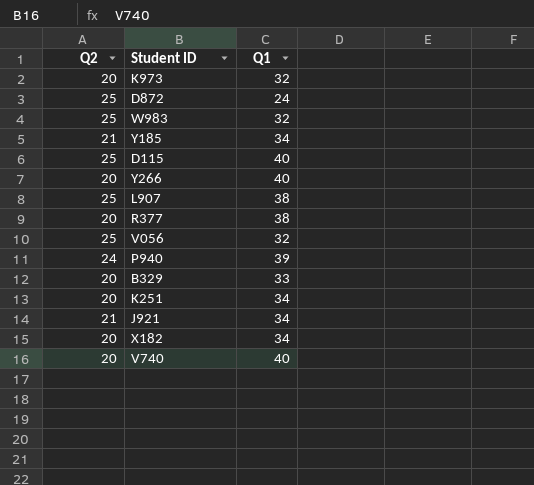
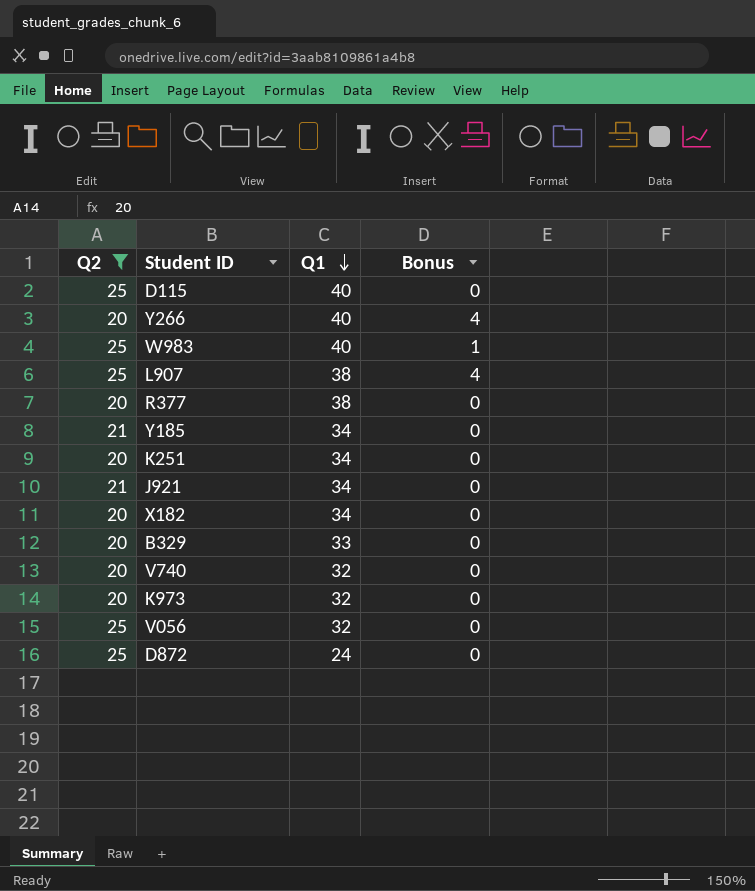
filter: none -> Q2 != 24
row order: none -> Q1 descending
column Bonus | position: none -> 4
W983 | Q1: 32 -> 40
V740 | Q1: 40 -> 32

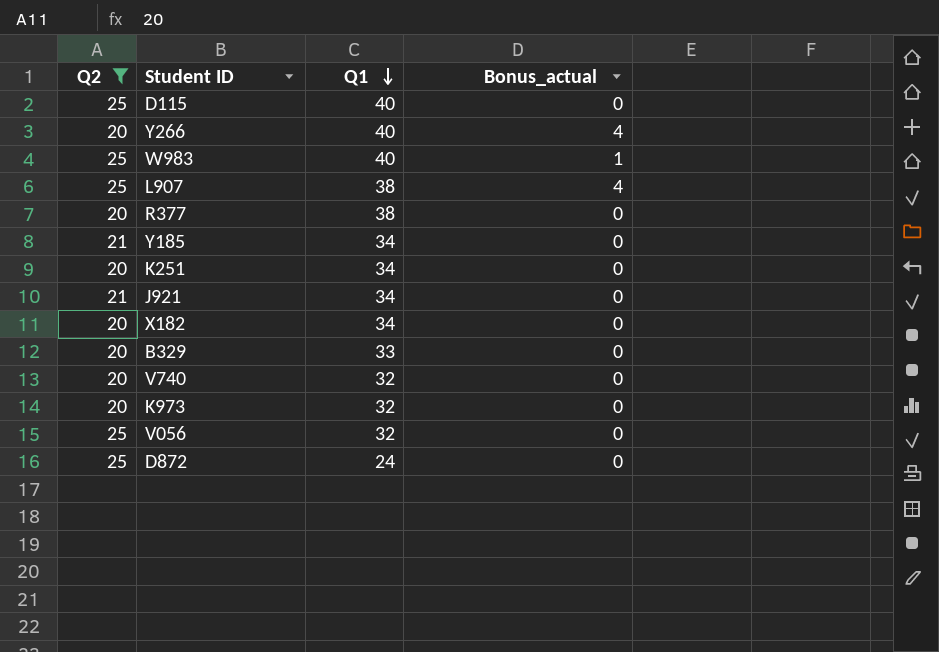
column name: Bonus -> Bonus_actual

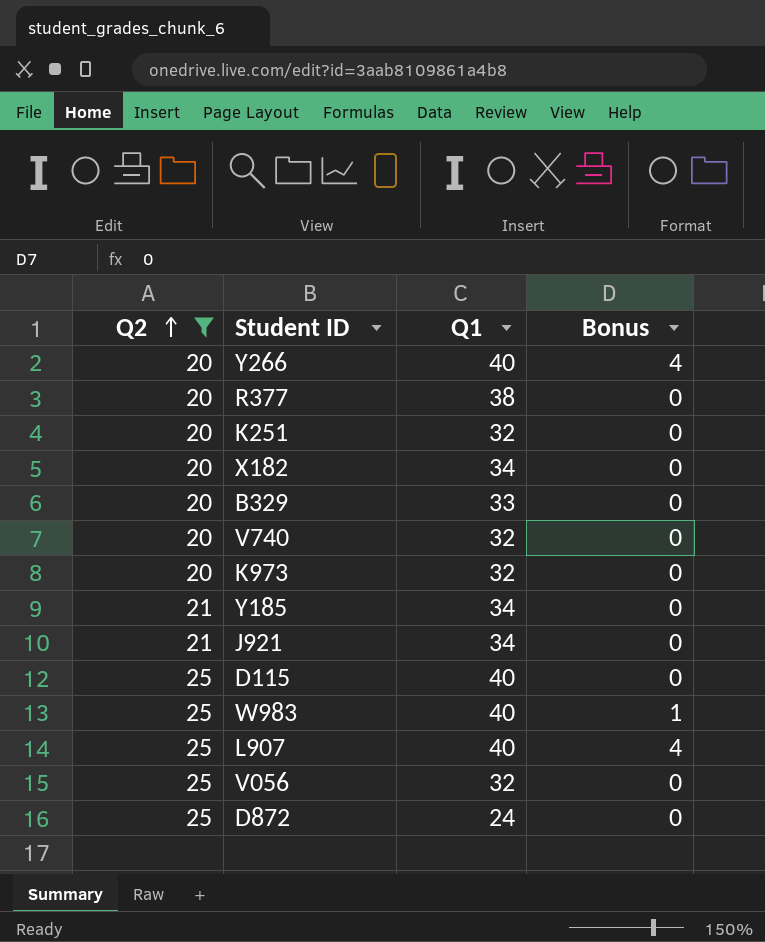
row order: Q1 descending -> Q2 ascending
column name: Bonus_actual -> Bonus
K251 | Q1: 34 -> 32
L907 | Q1: 38 -> 40

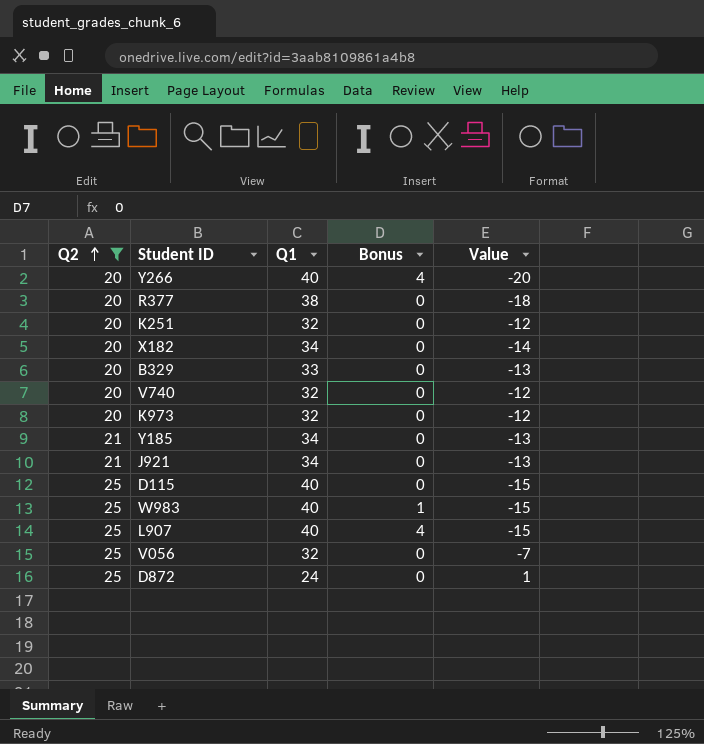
column Value | formula: none -> [Q2] - [Q1]

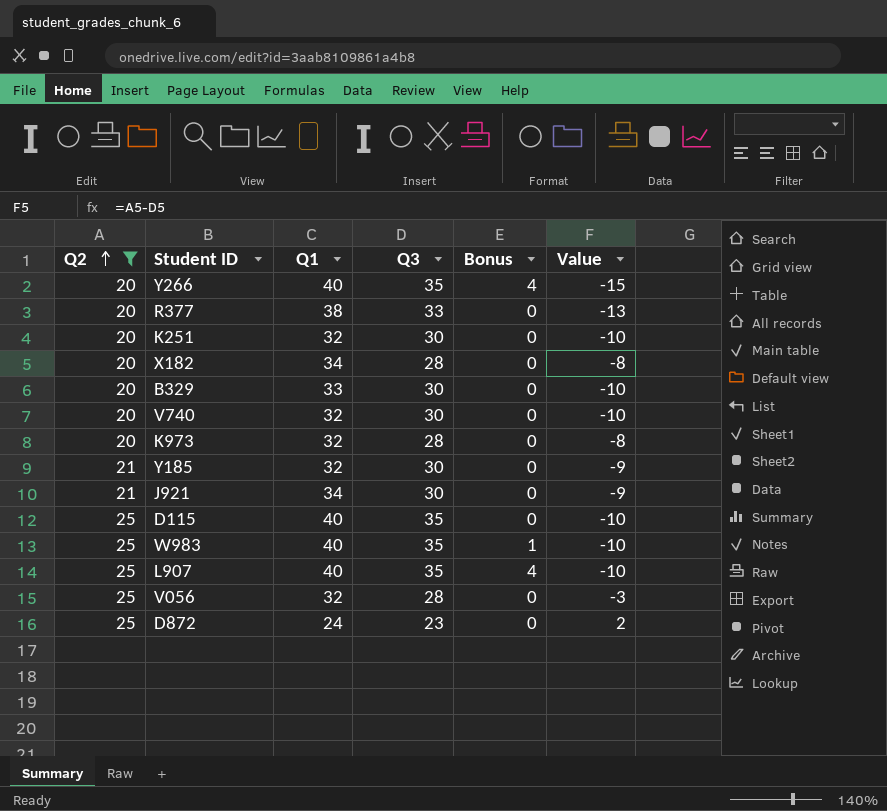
column Q3 | position: none -> 4
column Value | formula: [Q2] - [Q1] -> [Q2] - [Q3]
Y185 | Q1: 34 -> 32

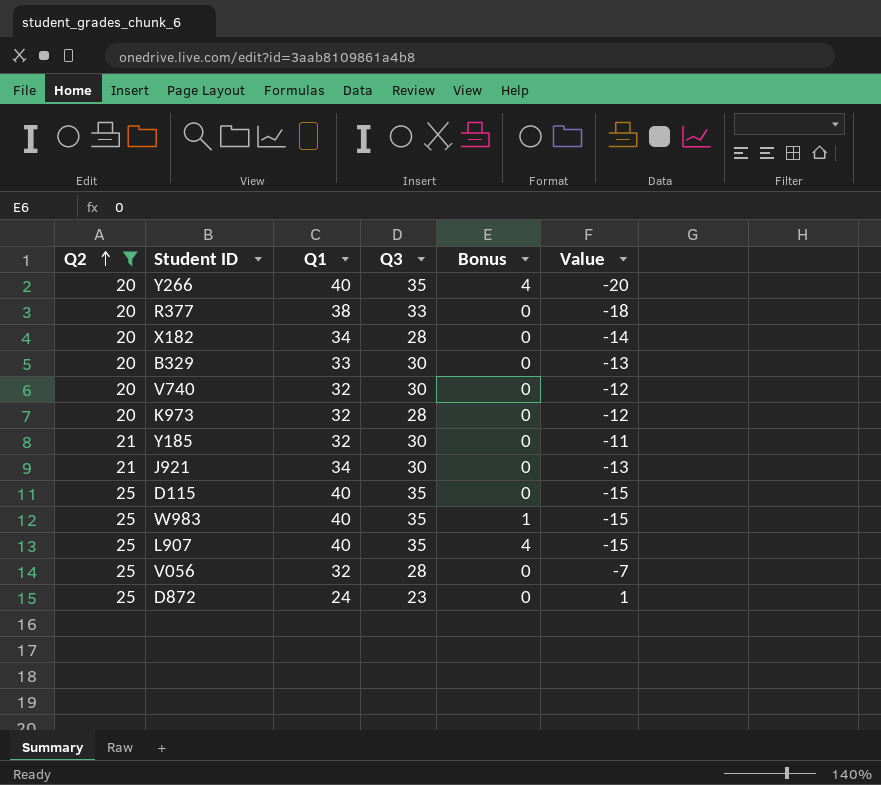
column Value | formula: [Q2] - [Q3] -> [Q2] - [Q1]
row K251: 20 | 32 | 30 | 0 | -10 -> none

